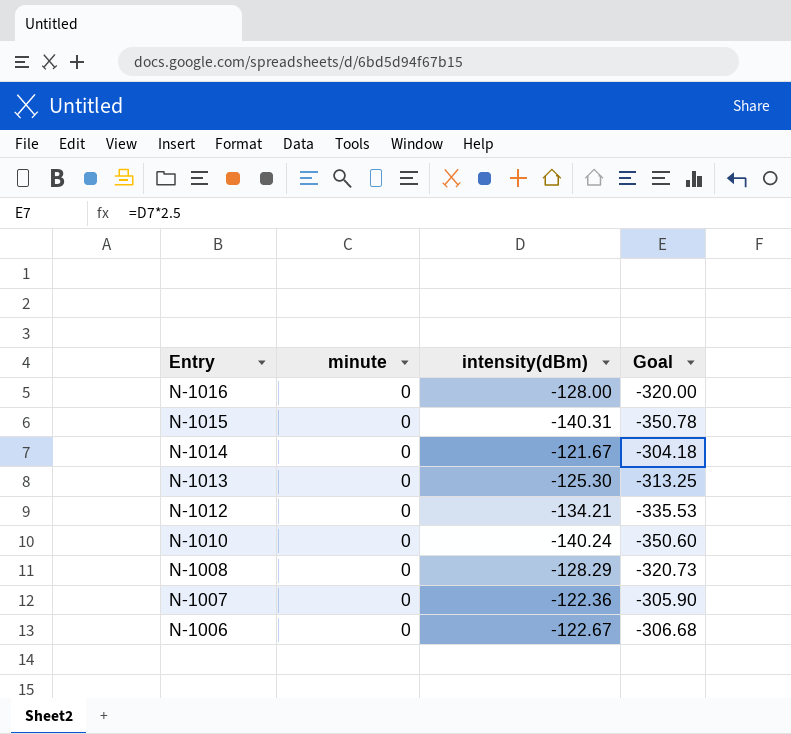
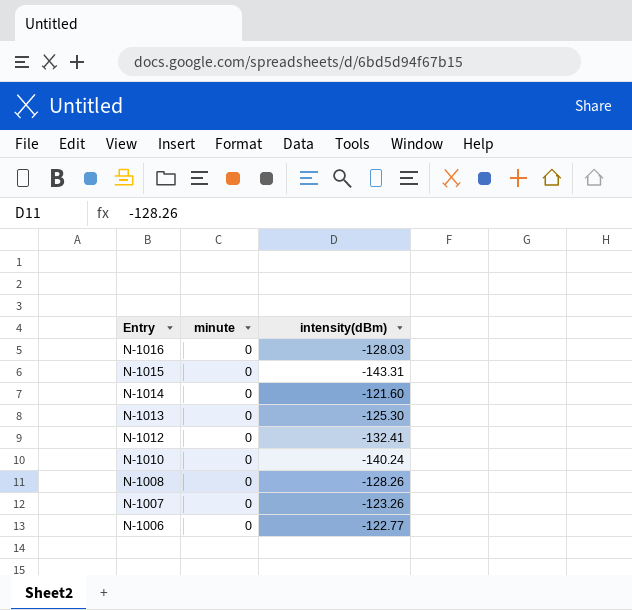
column Goal | formula: [intensity(dBm)] * 2.5 -> none
N-1016 | intensity(dBm): -128.00 -> -128.03
N-1015 | intensity(dBm): -140.31 -> -143.31
N-1014 | intensity(dBm): -121.67 -> -121.60
N-1012 | intensity(dBm): -134.21 -> -132.41
N-1008 | intensity(dBm): -128.29 -> -128.26
N-1007 | intensity(dBm): -122.36 -> -123.26
N-1006 | intensity(dBm): -122.67 -> -122.77

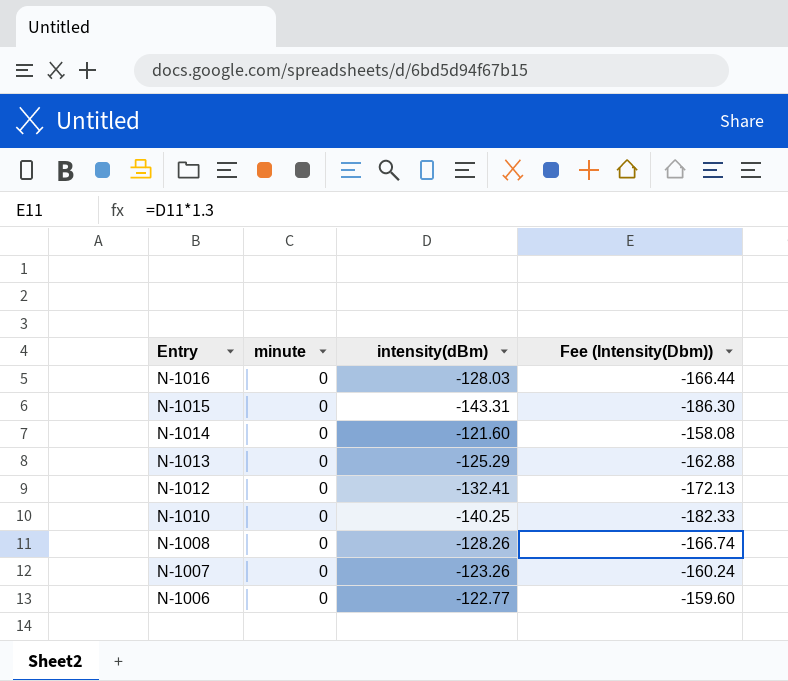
column Fee (Intensity(Dbm)) | formula: none -> [intensity(dBm)] * 1.3
N-1013 | intensity(dBm): -125.30 -> -125.29
N-1010 | intensity(dBm): -140.24 -> -140.25

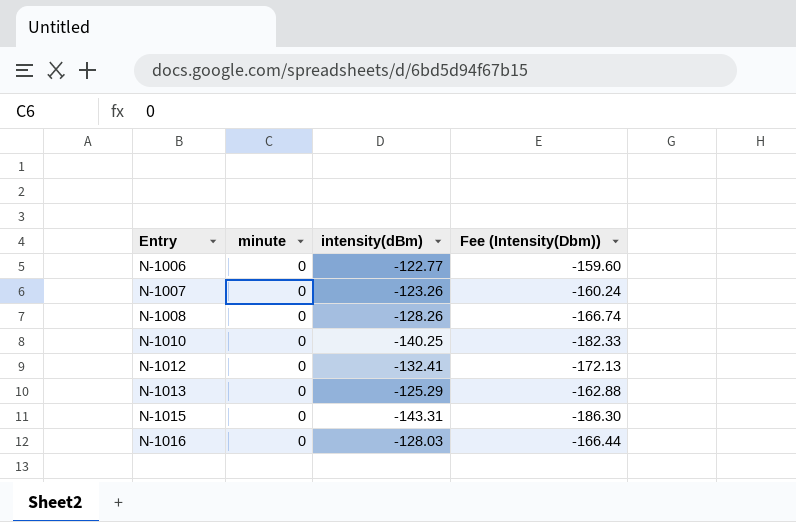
row order: Entry descending -> Entry ascending
row N-1014: 0 | -121.60 | -158.08 -> none

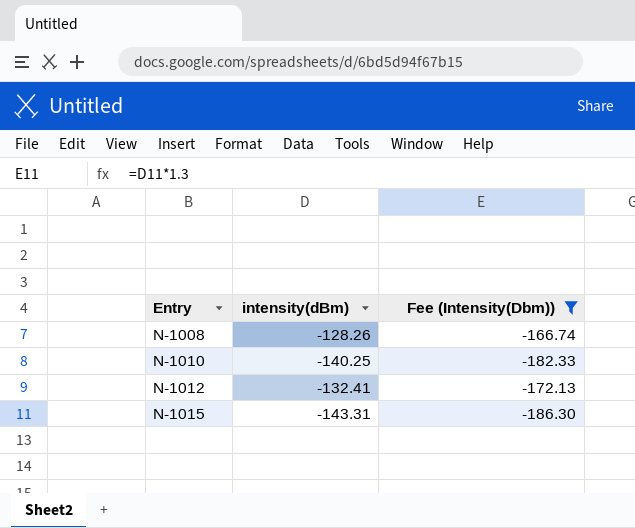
filter: none -> Fee (Intensity(Dbm)) <= -166.74
column minute | position: 2 -> none

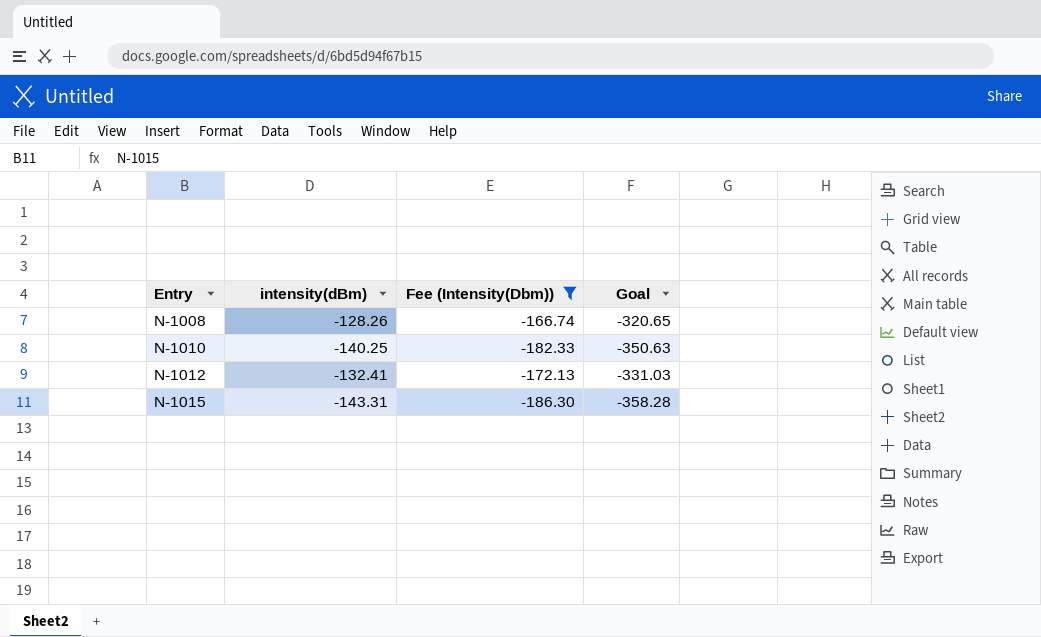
column Goal | formula: none -> [intensity(dBm)] * 2.5

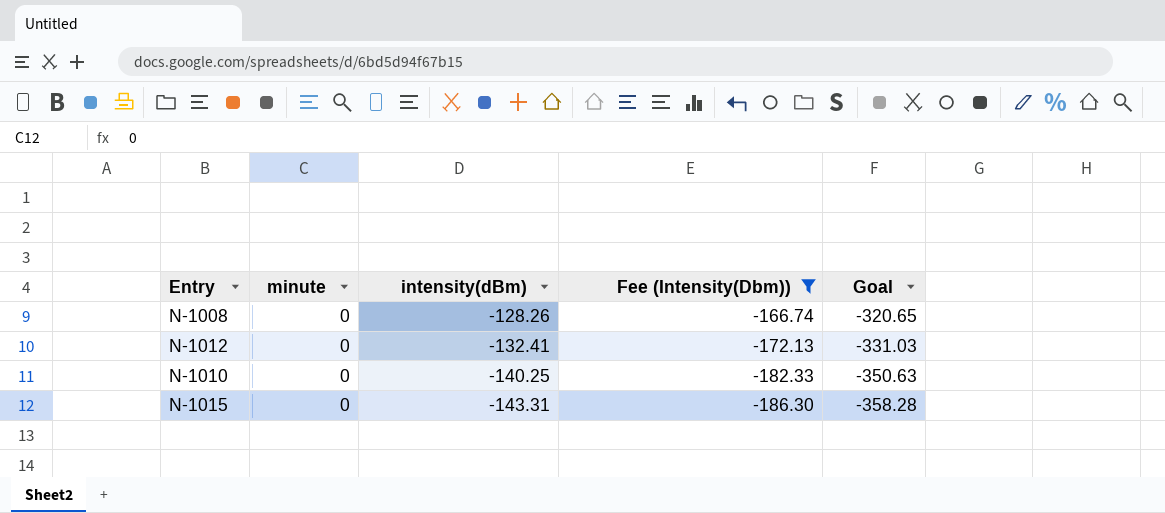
row order: Entry ascending -> intensity(dBm) descending
column minute | position: none -> 2

